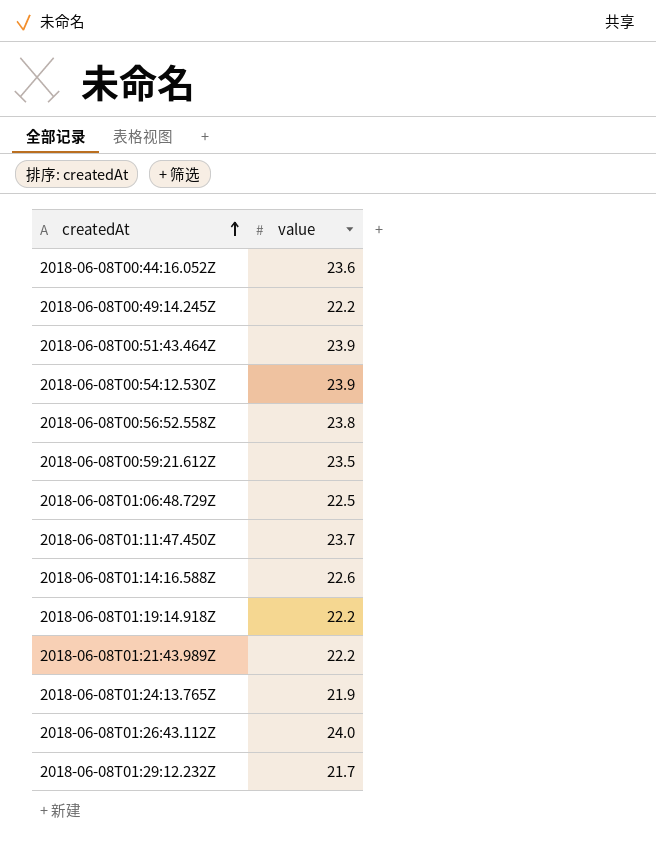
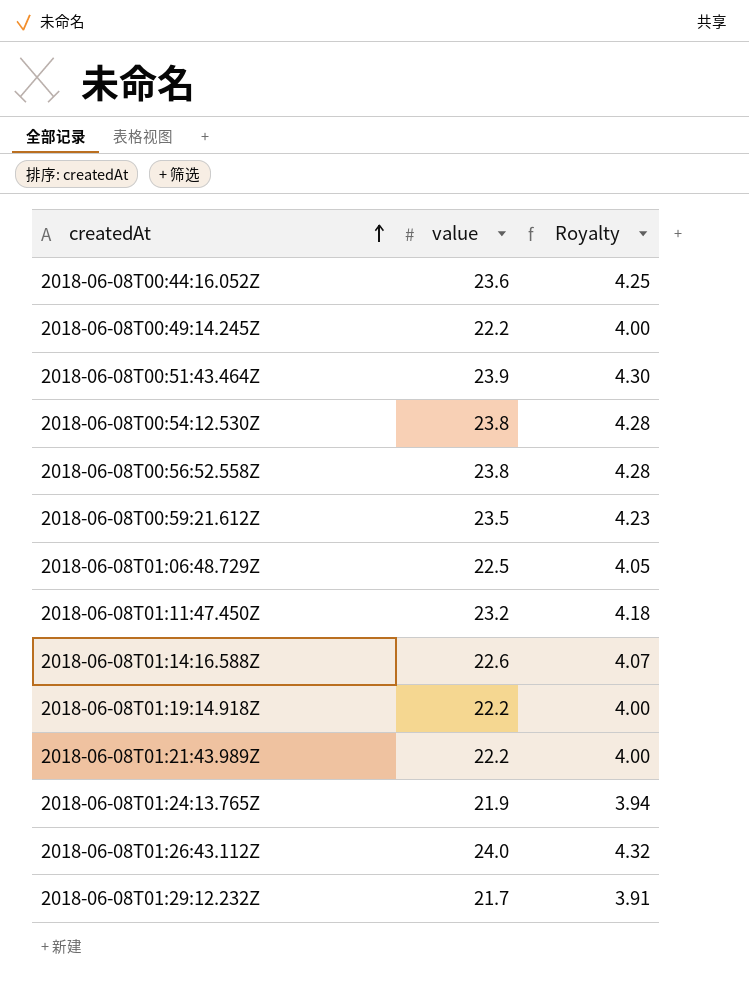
column Royalty | formula: none -> [value] * 0.18
2018-06-08T00:54:12.530Z | value: 23.9 -> 23.8
2018-06-08T01:11:47.450Z | value: 23.7 -> 23.2

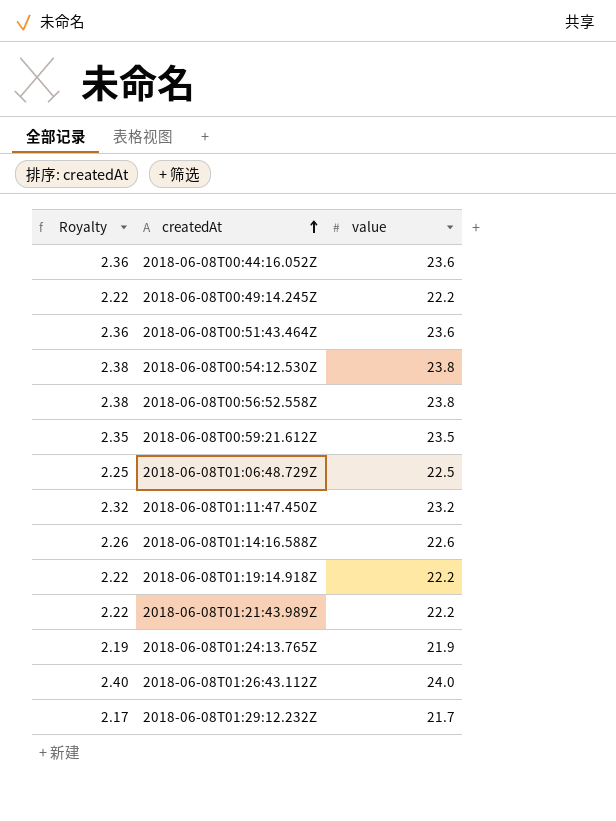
column Royalty | formula: [value] * 0.18 -> [value] * 0.1
column Royalty | position: 3 -> 1
2018-06-08T00:51:43.464Z | value: 23.9 -> 23.6

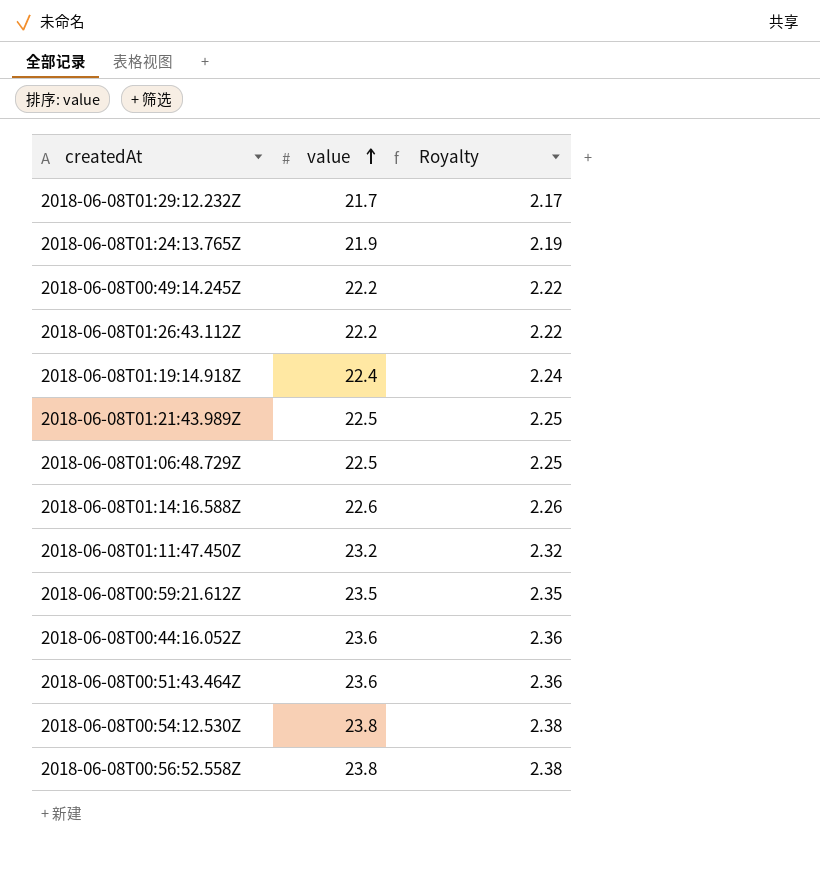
row order: createdAt ascending -> value ascending
column Royalty | position: 1 -> 3
2018-06-08T01:26:43.112Z | value: 24.0 -> 22.2
2018-06-08T01:26:43.112Z | Royalty: 2.40 -> 2.22
2018-06-08T01:19:14.918Z | value: 22.2 -> 22.4
2018-06-08T01:19:14.918Z | Royalty: 2.22 -> 2.24
2018-06-08T01:21:43.989Z | value: 22.2 -> 22.5
2018-06-08T01:21:43.989Z | Royalty: 2.22 -> 2.25

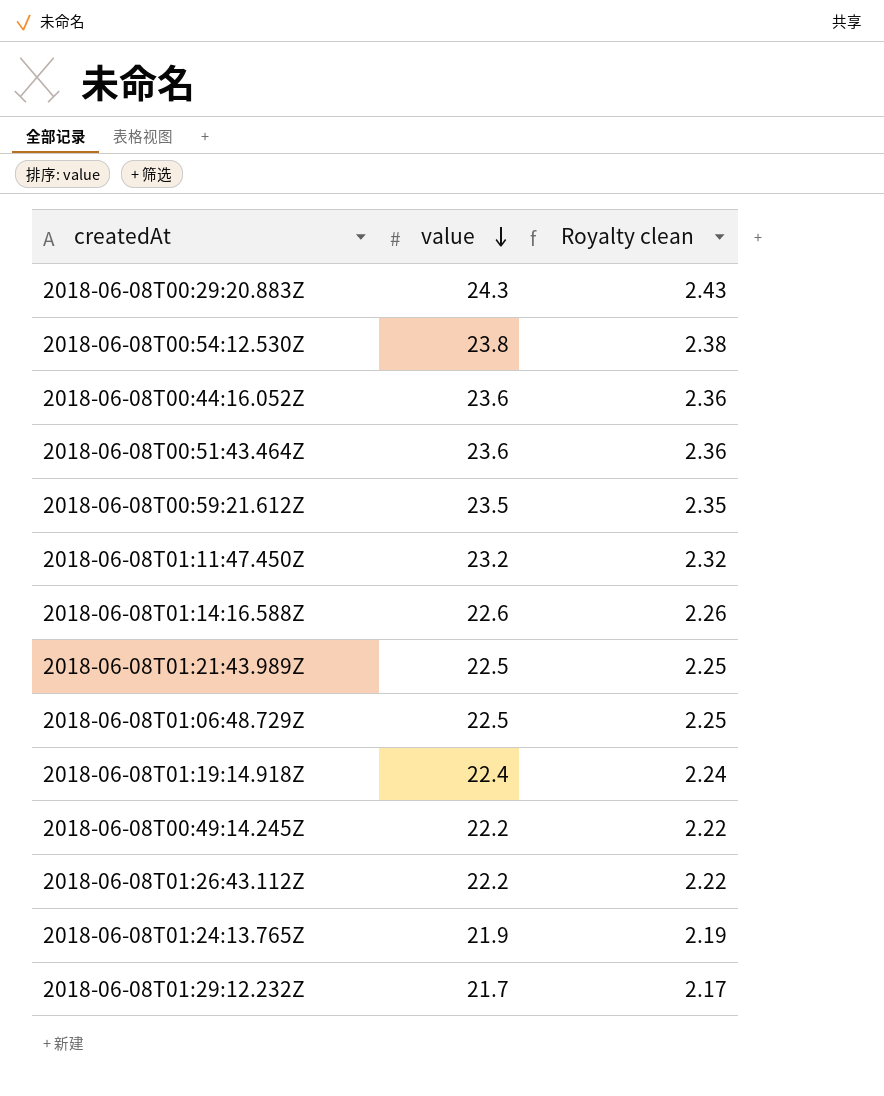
row order: value ascending -> value descending
column name: Royalty -> Royalty clean
row 2018-06-08T00:56:52.558Z: 23.8 | 2.38 -> none
row 2018-06-08T00:29:20.883Z: none -> 24.3 | 2.43

